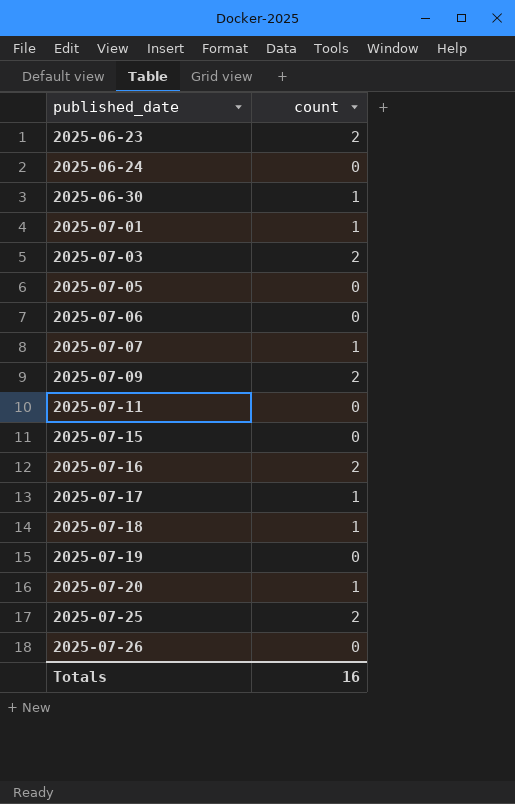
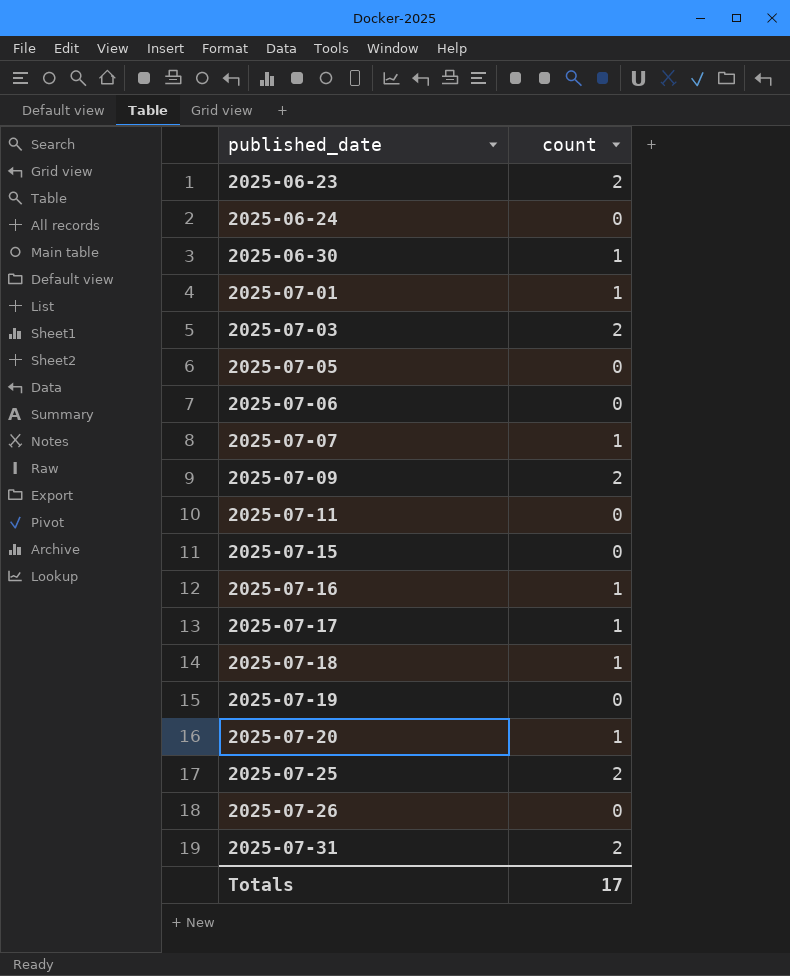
2025-07-16 | count: 2 -> 1
row 2025-07-31: none -> 2
Totals | count: 16 -> 17

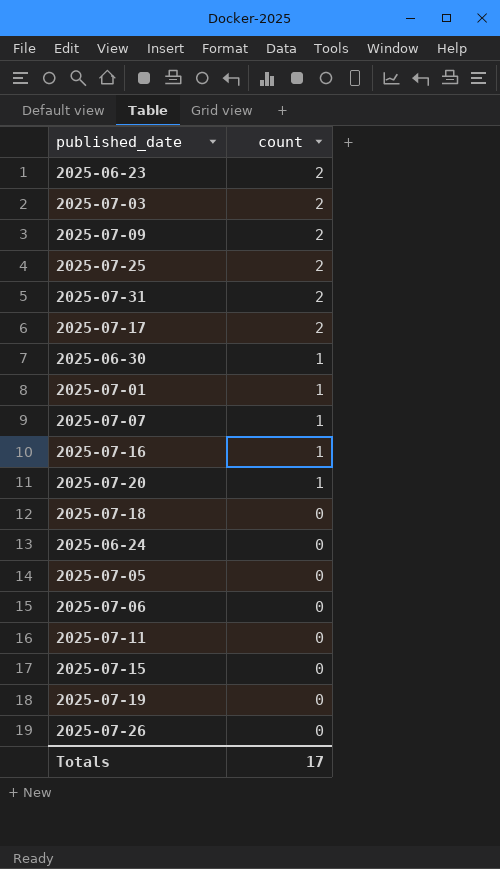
row order: published_date ascending -> count descending
2025-07-17 | count: 1 -> 2
2025-07-18 | count: 1 -> 0

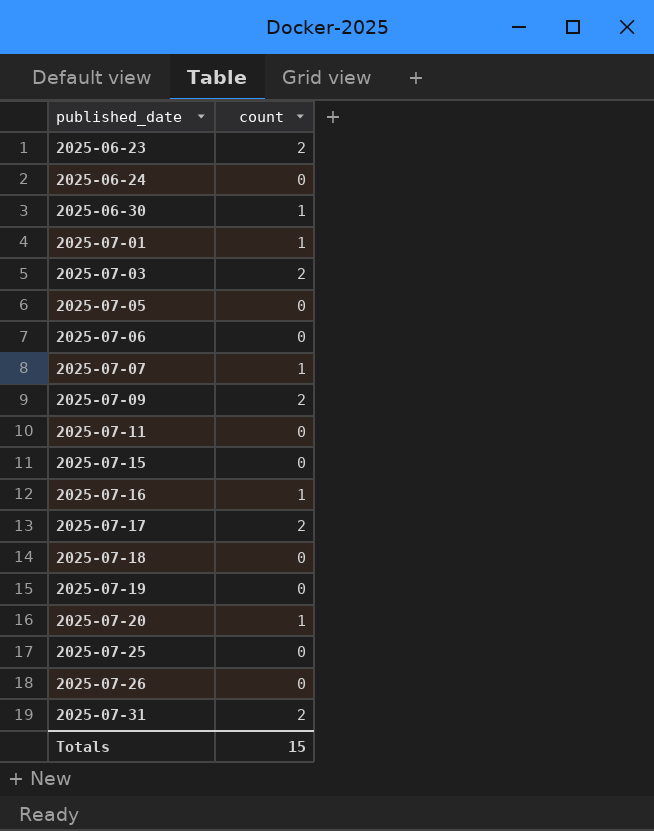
row order: count descending -> published_date ascending
2025-07-25 | count: 2 -> 0
Totals | count: 17 -> 15

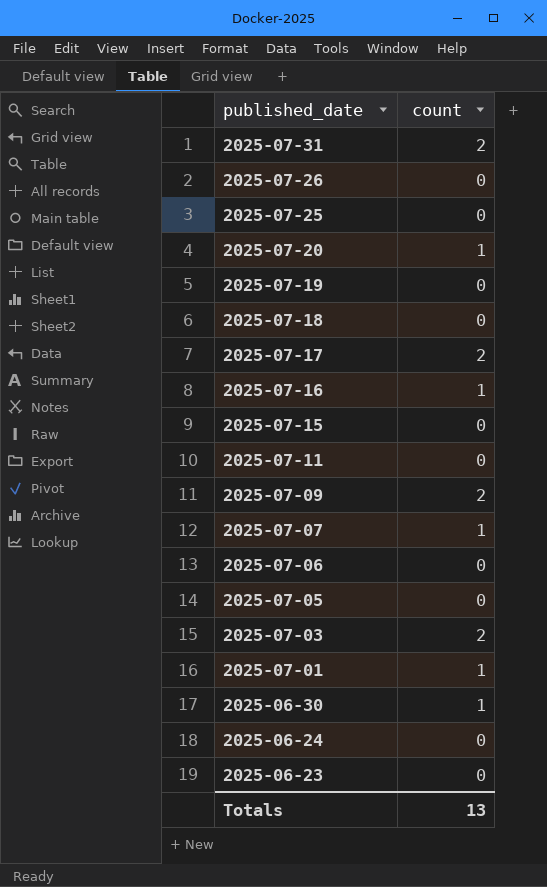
row order: published_date ascending -> published_date descending
2025-06-23 | count: 2 -> 0
Totals | count: 15 -> 13

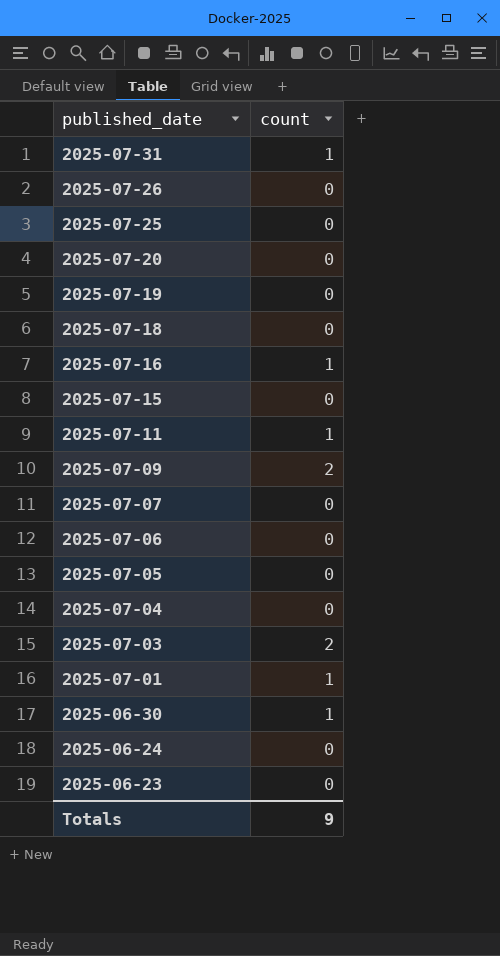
row 2025-07-17: 2 -> none
2025-07-31 | count: 2 -> 1
2025-07-20 | count: 1 -> 0
2025-07-11 | count: 0 -> 1
2025-07-07 | count: 1 -> 0
row 2025-07-04: none -> 0
Totals | count: 13 -> 9

